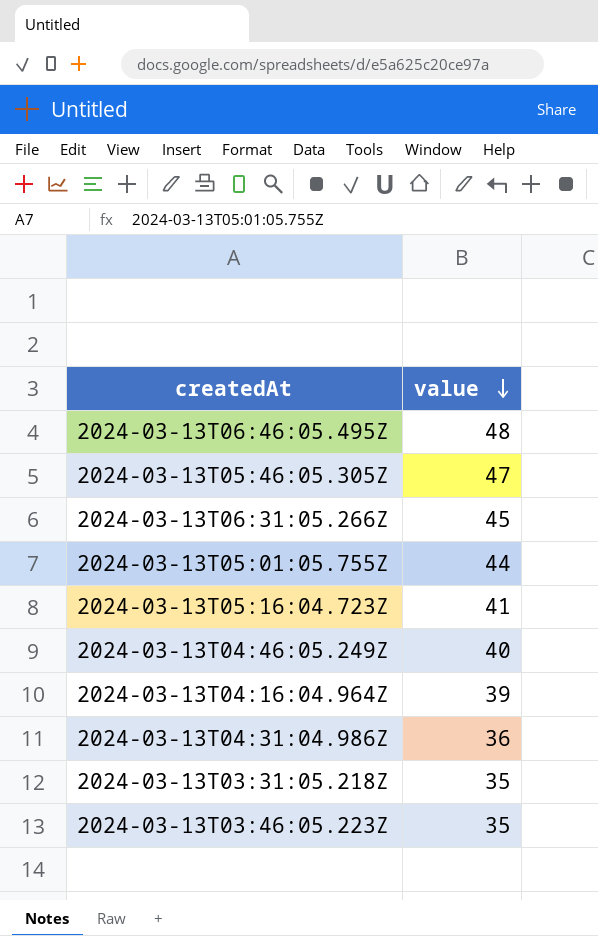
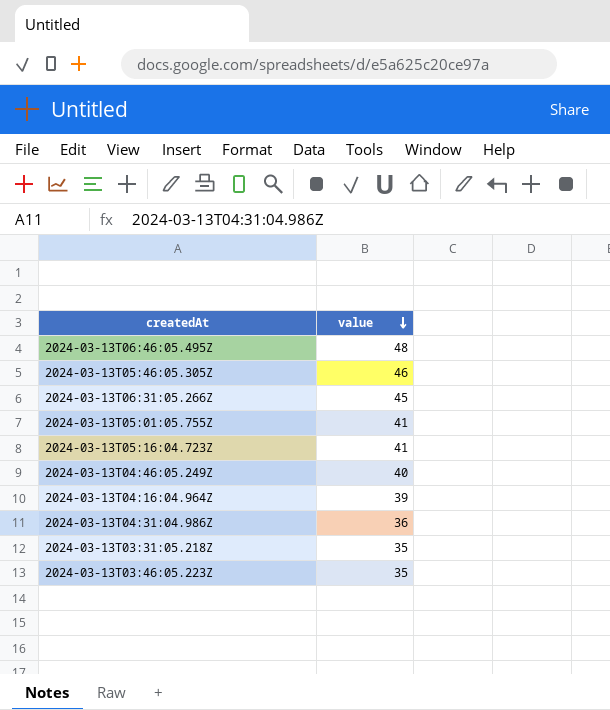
2024-03-13T05:46:05.305Z | value: 47 -> 46
2024-03-13T05:01:05.755Z | value: 44 -> 41

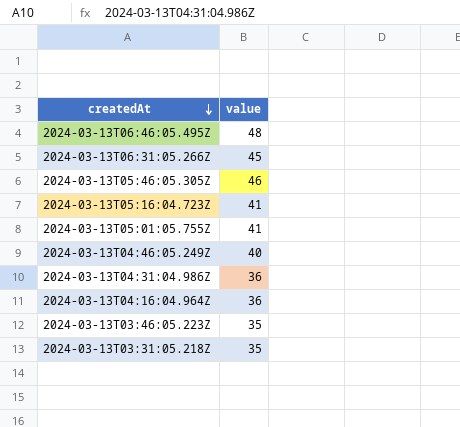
row order: value descending -> createdAt descending
2024-03-13T04:16:04.964Z | value: 39 -> 36

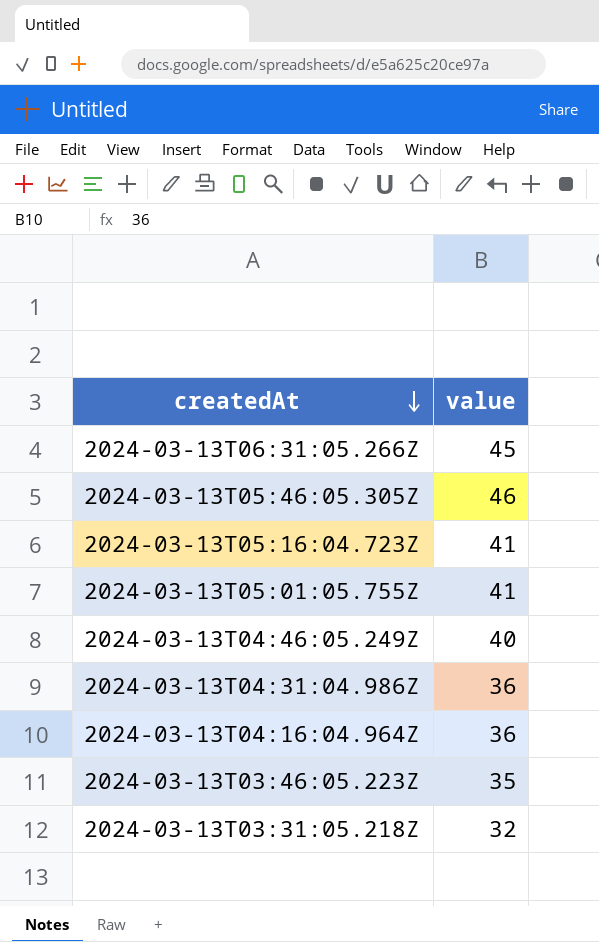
row 2024-03-13T06:46:05.495Z: 48 -> none
2024-03-13T03:31:05.218Z | value: 35 -> 32

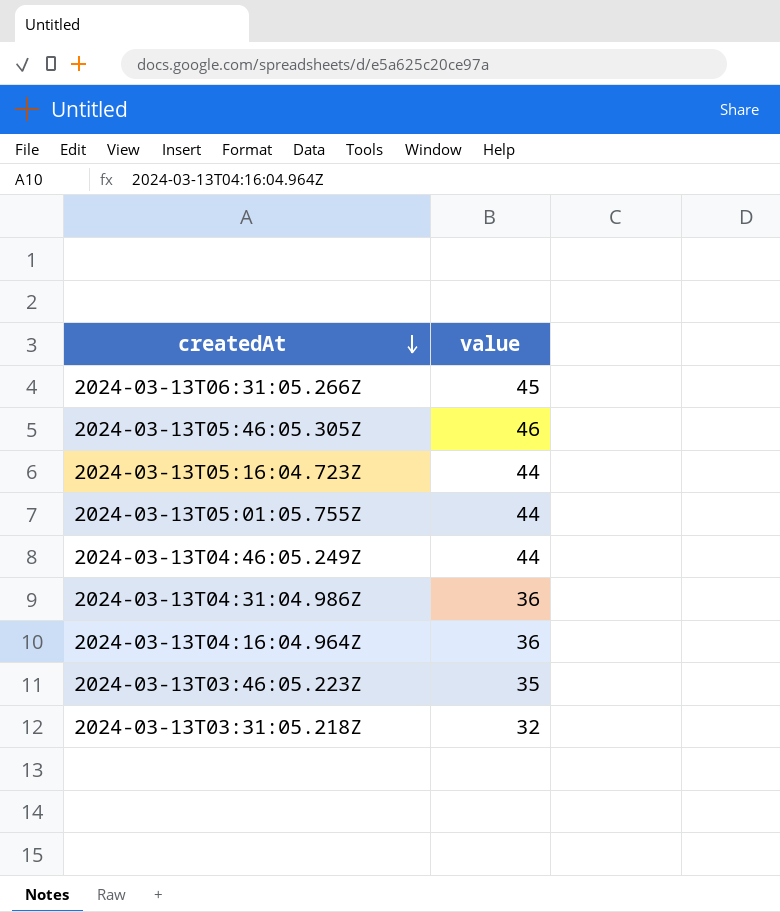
2024-03-13T05:16:04.723Z | value: 41 -> 44
2024-03-13T05:01:05.755Z | value: 41 -> 44
2024-03-13T04:46:05.249Z | value: 40 -> 44

